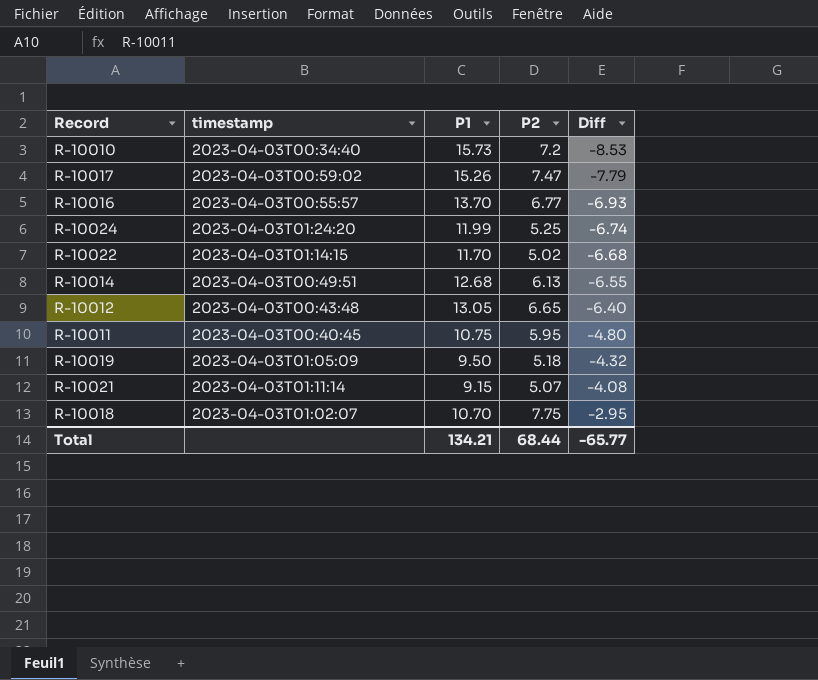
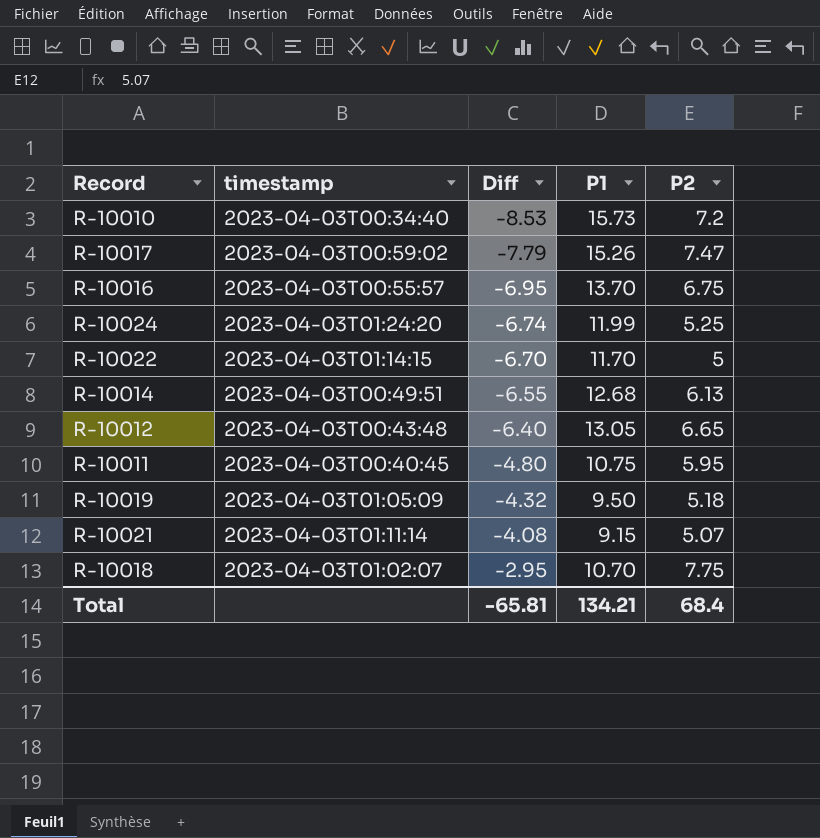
column Diff | position: 5 -> 3
R-10016 | Diff: -6.93 -> -6.95
R-10016 | P2: 6.77 -> 6.75
R-10022 | Diff: -6.68 -> -6.70
R-10022 | P2: 5.02 -> 5
Total | Diff: -65.77 -> -65.81
Total | P2: 68.44 -> 68.4

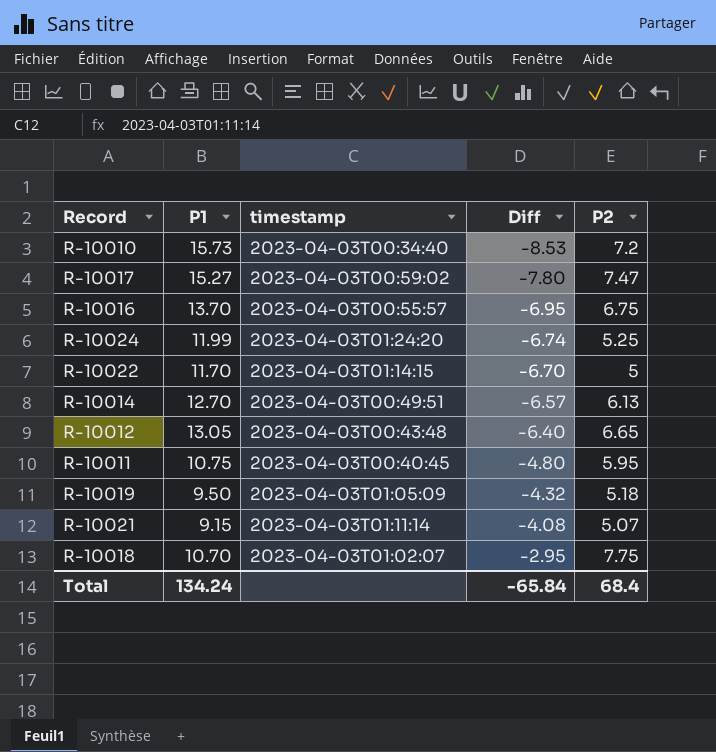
column P1 | position: 4 -> 2
R-10017 | P1: 15.26 -> 15.27
R-10017 | Diff: -7.79 -> -7.80
R-10014 | P1: 12.68 -> 12.70
R-10014 | Diff: -6.55 -> -6.57
Total | P1: 134.21 -> 134.24
Total | Diff: -65.81 -> -65.84

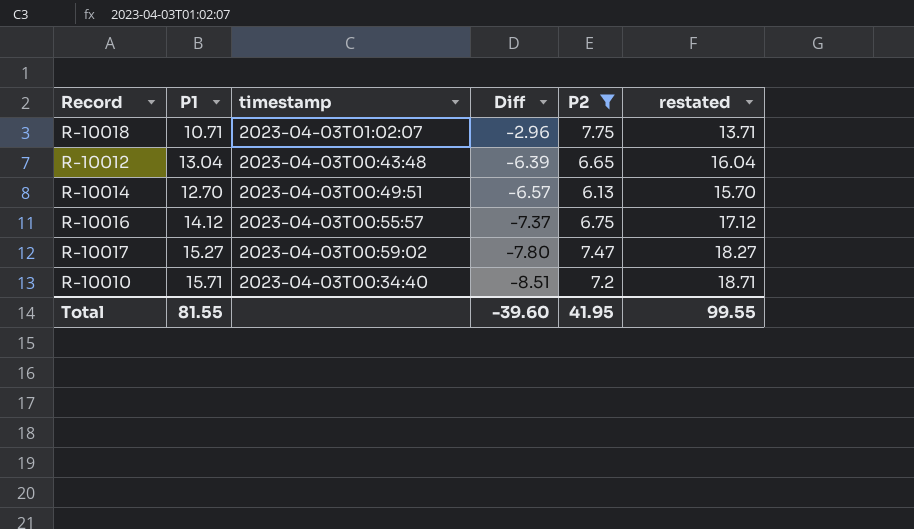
filter: none -> P2 >= 6.13
row order: Diff ascending -> Diff descending
column restated | formula: none -> [P1] + 3
R-10018 | P1: 10.70 -> 10.71
R-10018 | Diff: -2.95 -> -2.96
R-10012 | P1: 13.05 -> 13.04
R-10012 | Diff: -6.40 -> -6.39
R-10016 | P1: 13.70 -> 14.12
R-10016 | Diff: -6.95 -> -7.37
R-10010 | P1: 15.73 -> 15.71
R-10010 | Diff: -8.53 -> -8.51
Total | P1: 134.24 -> 81.55
Total | Diff: -65.84 -> -39.60
Total | P2: 68.4 -> 41.95

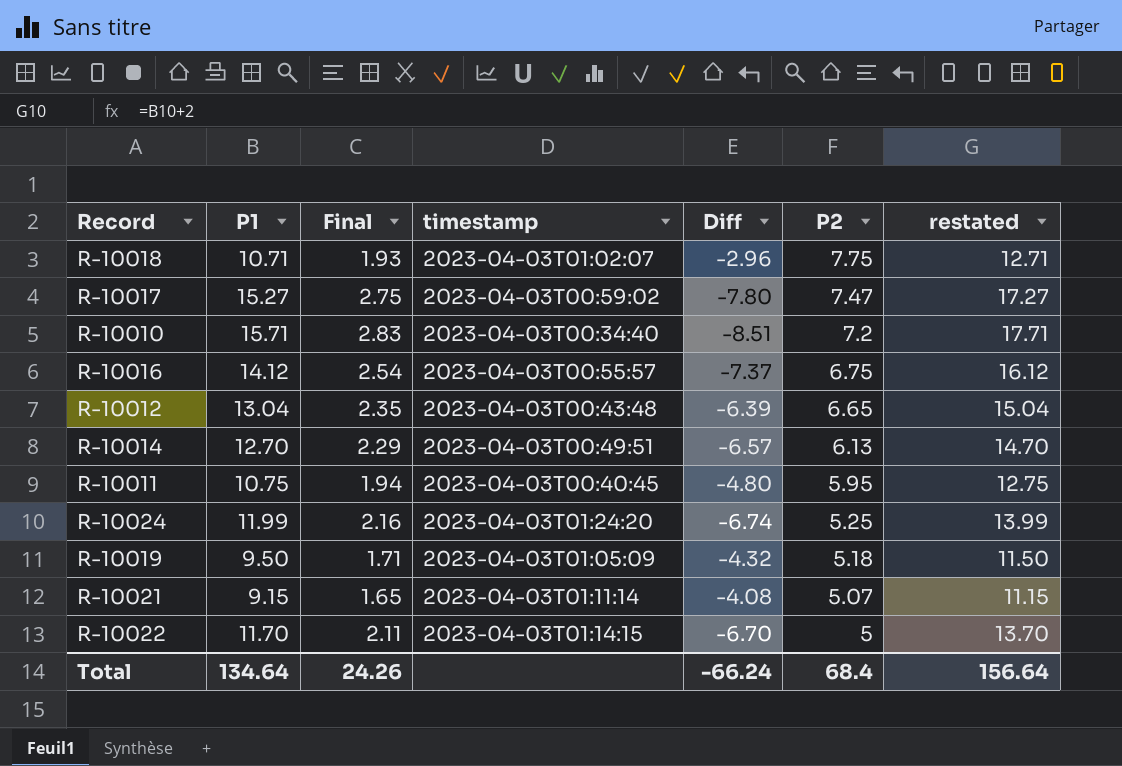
filter: P2 >= 6.13 -> none
row order: Diff descending -> P2 descending
column Final | formula: none -> [P1] * 0.18
column restated | formula: [P1] + 3 -> [P1] + 2
Total | P1: 81.55 -> 134.64
Total | Diff: -39.60 -> -66.24
Total | P2: 41.95 -> 68.4
Total | restated: 99.55 -> 156.64

